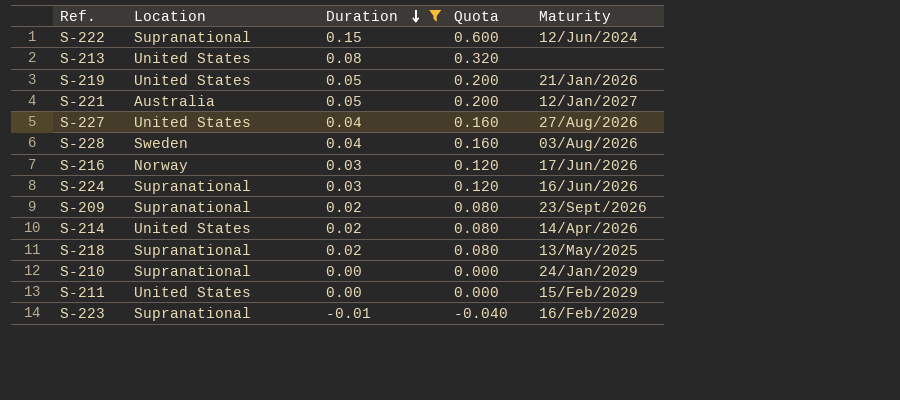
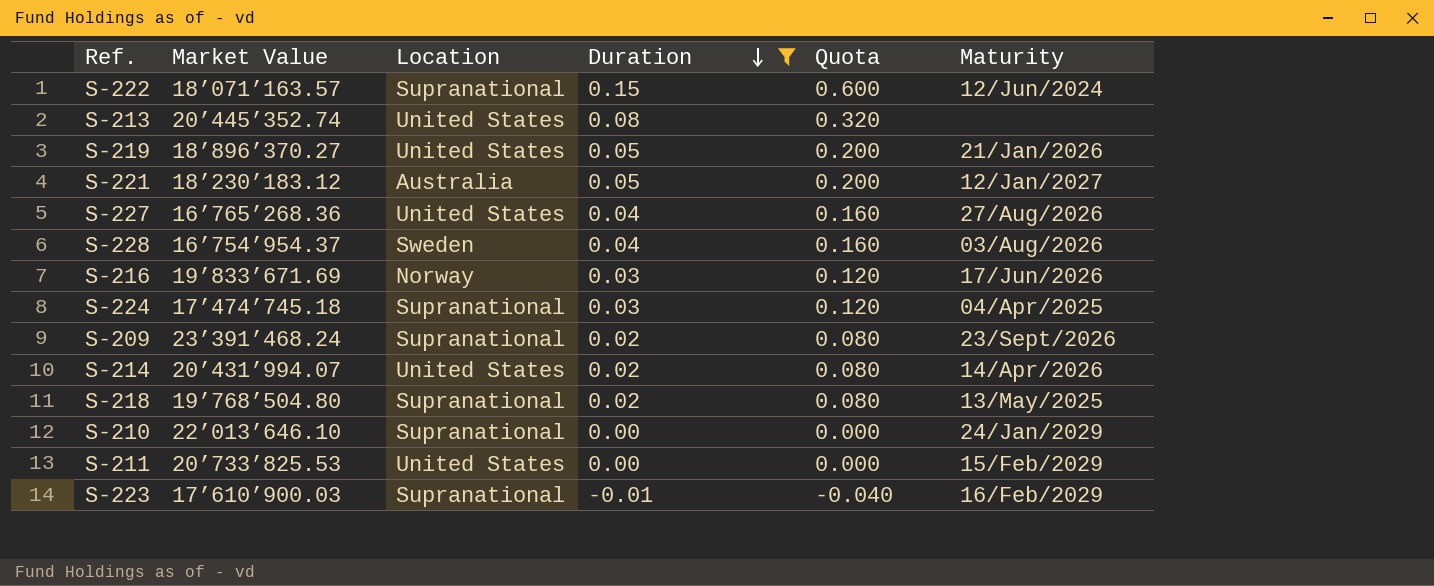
column Market Value | position: none -> 2
S-224 | Maturity: 16/Jun/2026 -> 04/Apr/2025

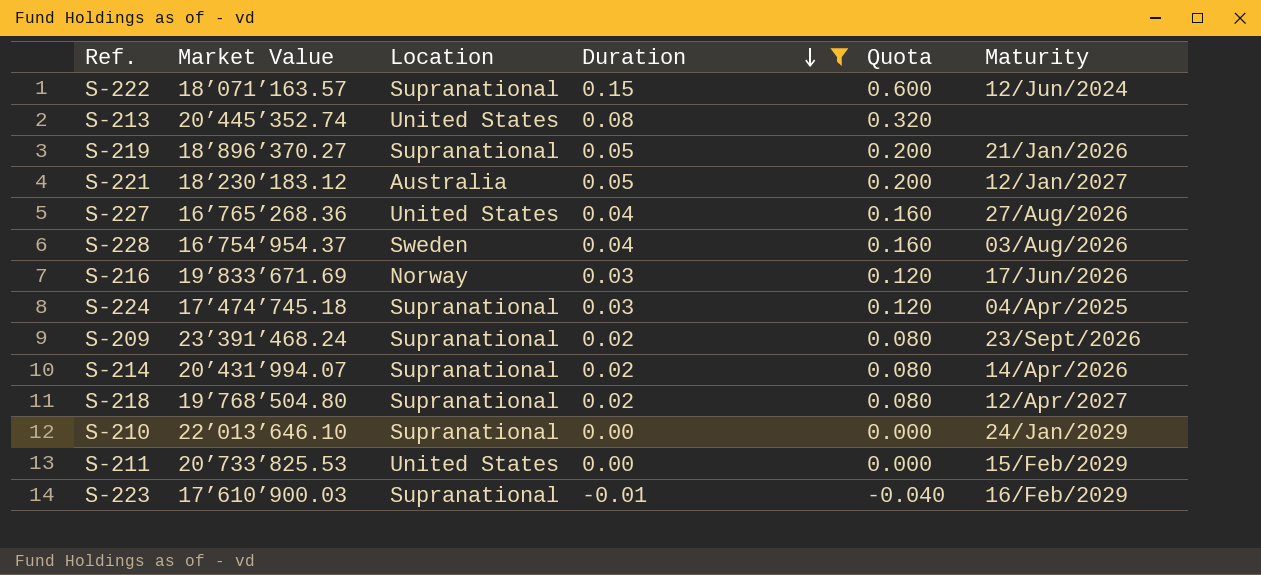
S-219 | Location: United States -> Supranational
S-214 | Location: United States -> Supranational
S-218 | Maturity: 13/May/2025 -> 12/Apr/2027

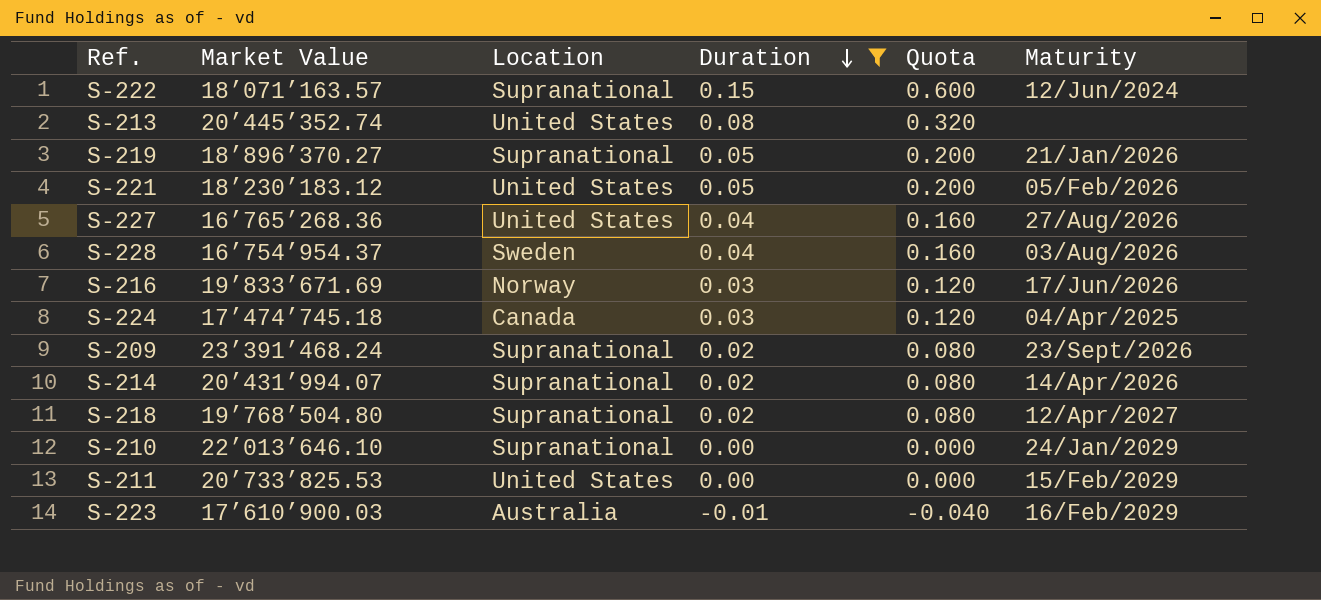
S-221 | Location: Australia -> United States
S-221 | Maturity: 12/Jan/2027 -> 05/Feb/2026
S-224 | Location: Supranational -> Canada
S-223 | Location: Supranational -> Australia

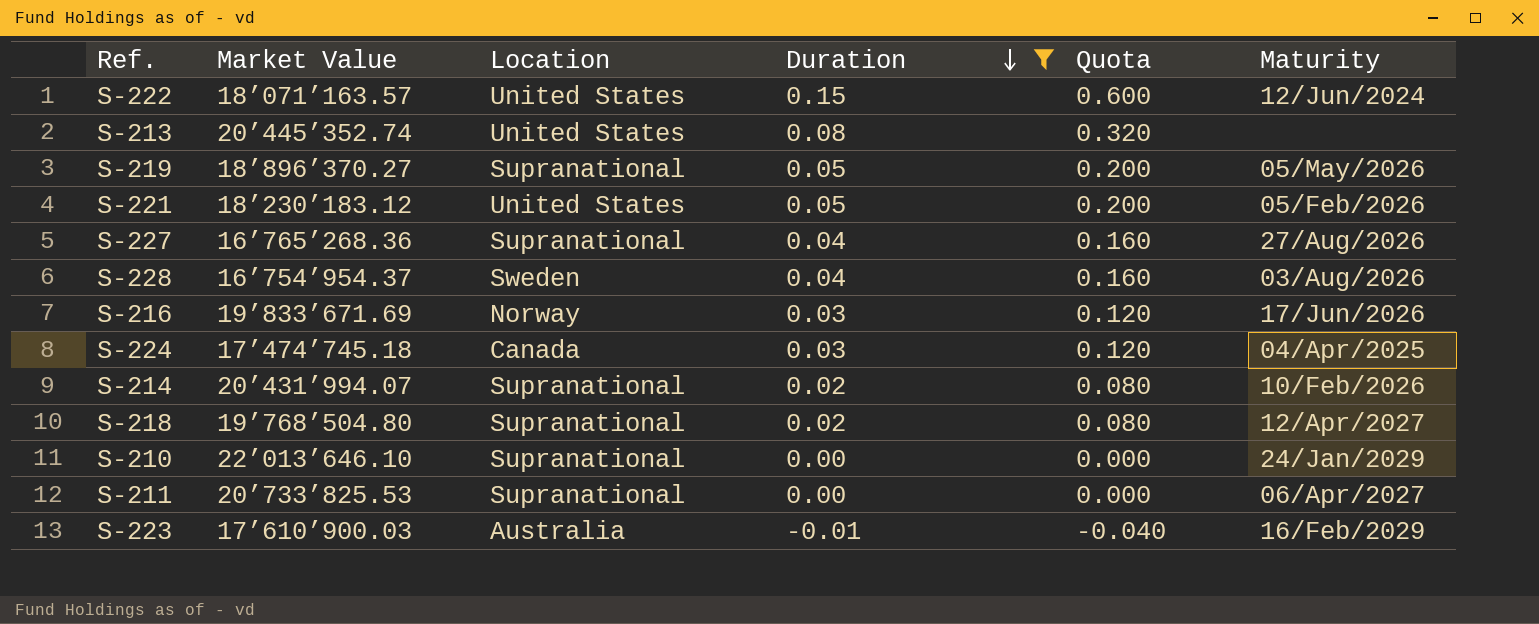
row S-209: 23’391’468.24 | Supranational | 0.02 | 0.080 | 23/Sept/2026 -> none
S-222 | Location: Supranational -> United States
S-219 | Maturity: 21/Jan/2026 -> 05/May/2026
S-227 | Location: United States -> Supranational
S-214 | Maturity: 14/Apr/2026 -> 10/Feb/2026
S-211 | Location: United States -> Supranational
S-211 | Maturity: 15/Feb/2029 -> 06/Apr/2027

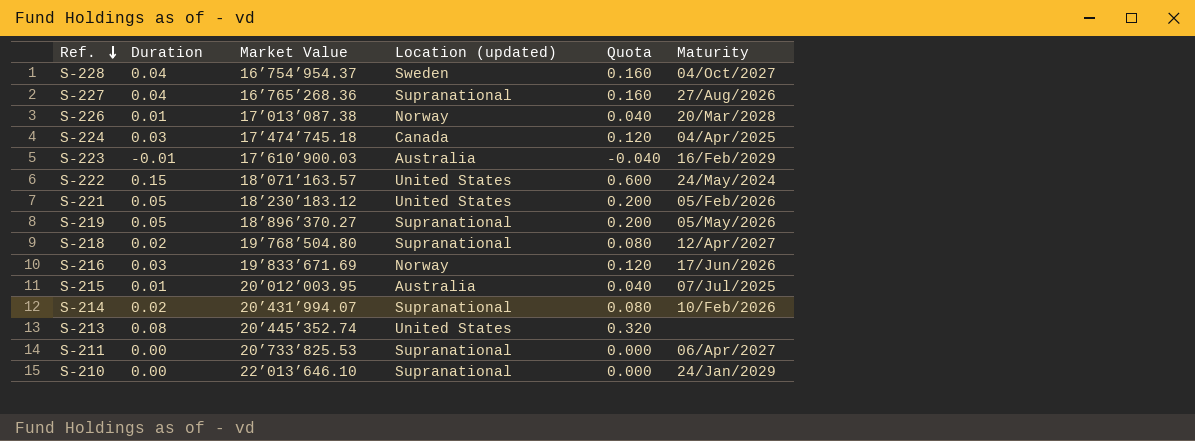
filter: Duration != 0.01 -> none
row order: Duration descending -> Ref. descending
column Duration | position: 4 -> 2
column name: Location -> Location (updated)
S-228 | Maturity: 03/Aug/2026 -> 04/Oct/2027
S-222 | Maturity: 12/Jun/2024 -> 24/May/2024

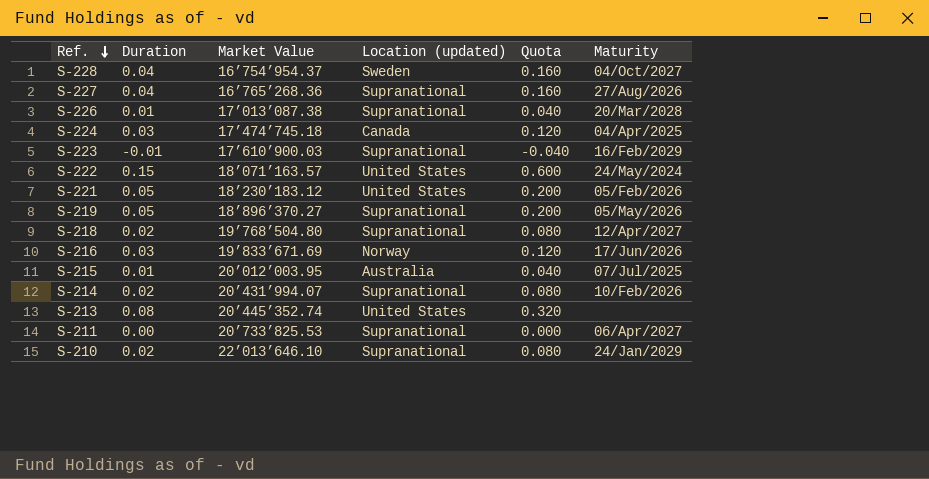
S-226 | Location (updated): Norway -> Supranational
S-223 | Location (updated): Australia -> Supranational
S-210 | Duration: 0.00 -> 0.02
S-210 | Quota: 0.000 -> 0.080

